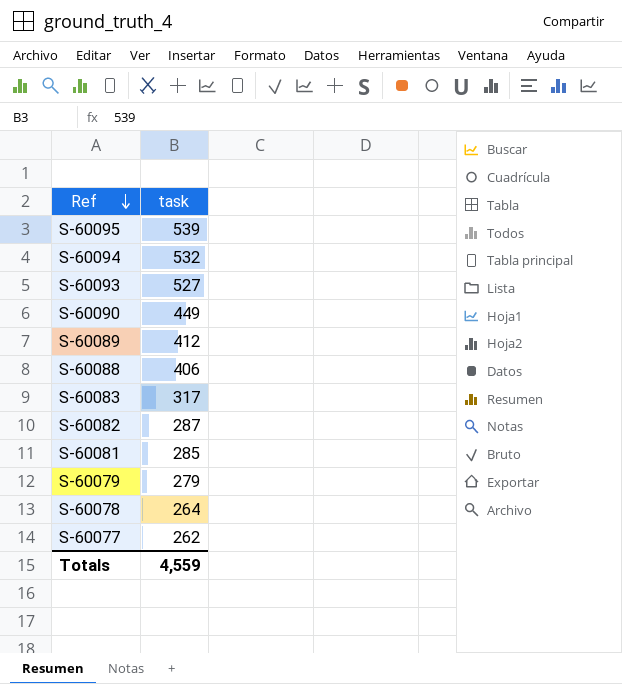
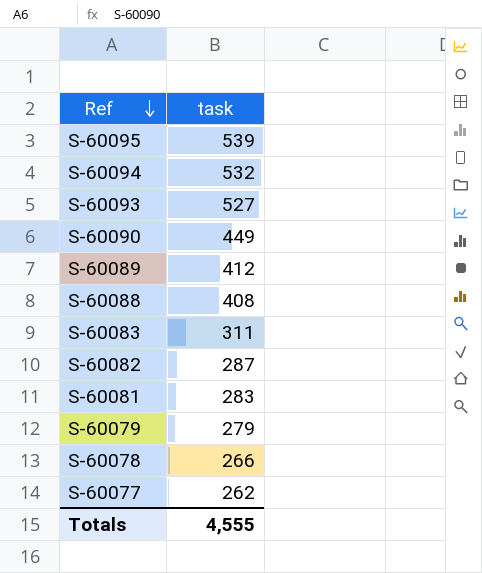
S-60088 | task: 406 -> 408
S-60083 | task: 317 -> 311
S-60081 | task: 285 -> 283
S-60078 | task: 264 -> 266
Totals | task: 4,559 -> 4,555

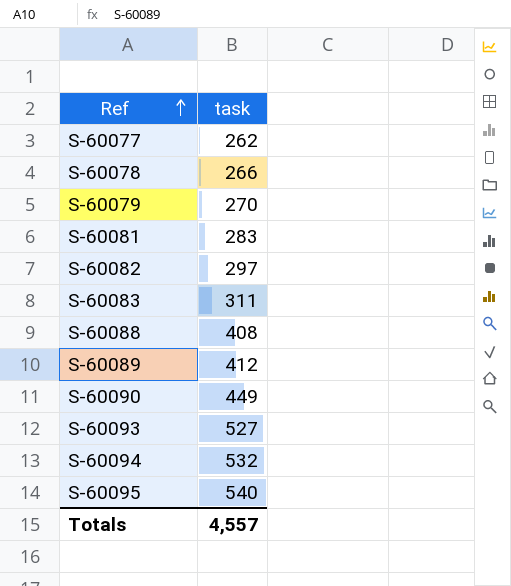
row order: Ref descending -> Ref ascending
S-60079 | task: 279 -> 270
S-60082 | task: 287 -> 297
S-60095 | task: 539 -> 540
Totals | task: 4,555 -> 4,557

